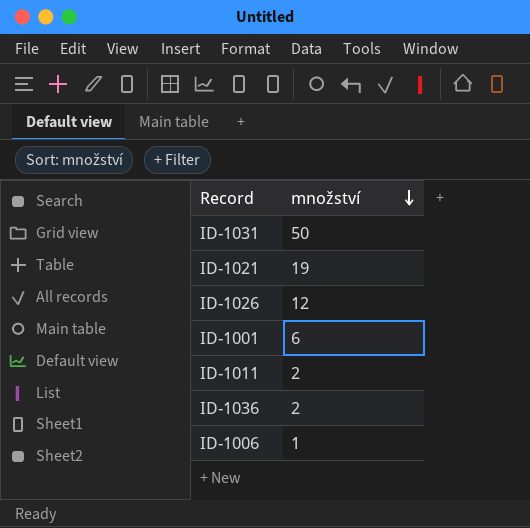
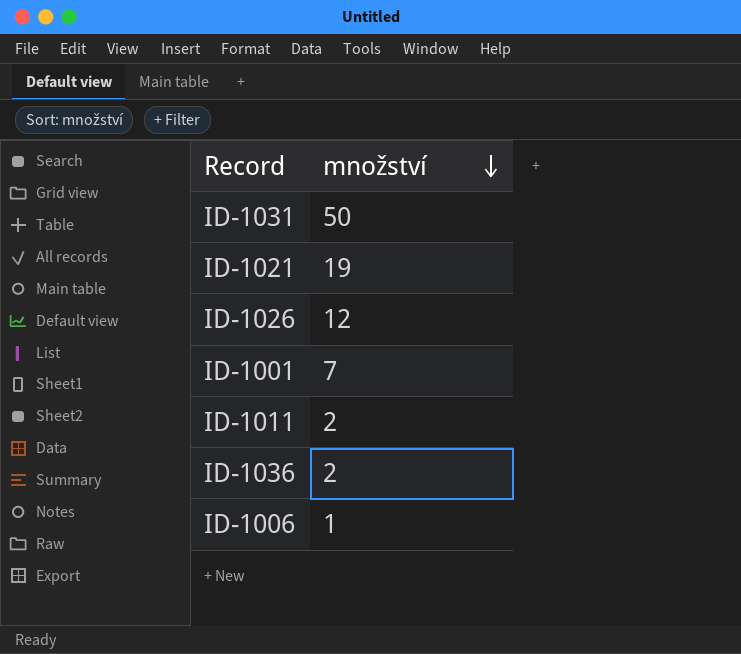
ID-1001 | množství: 6 -> 7

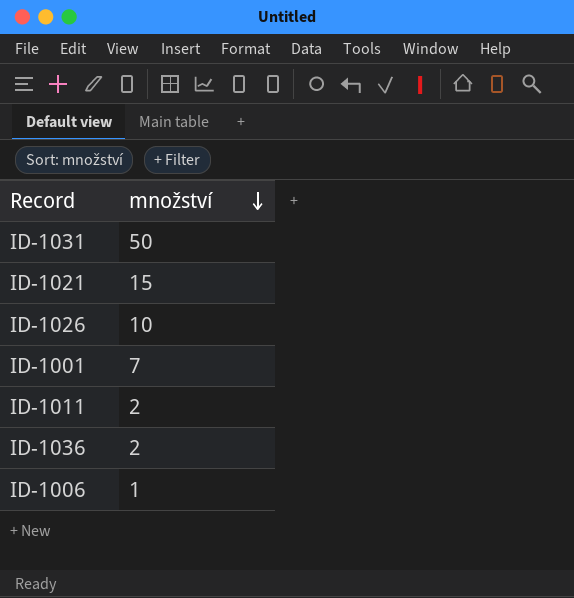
ID-1021 | množství: 19 -> 15
ID-1026 | množství: 12 -> 10

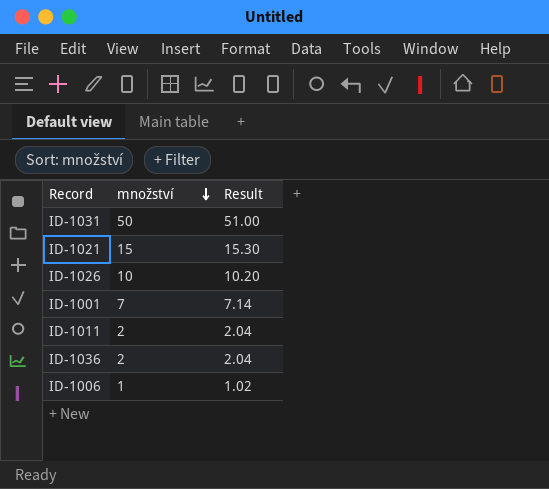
column Result | formula: none -> [množství] * 1.02

